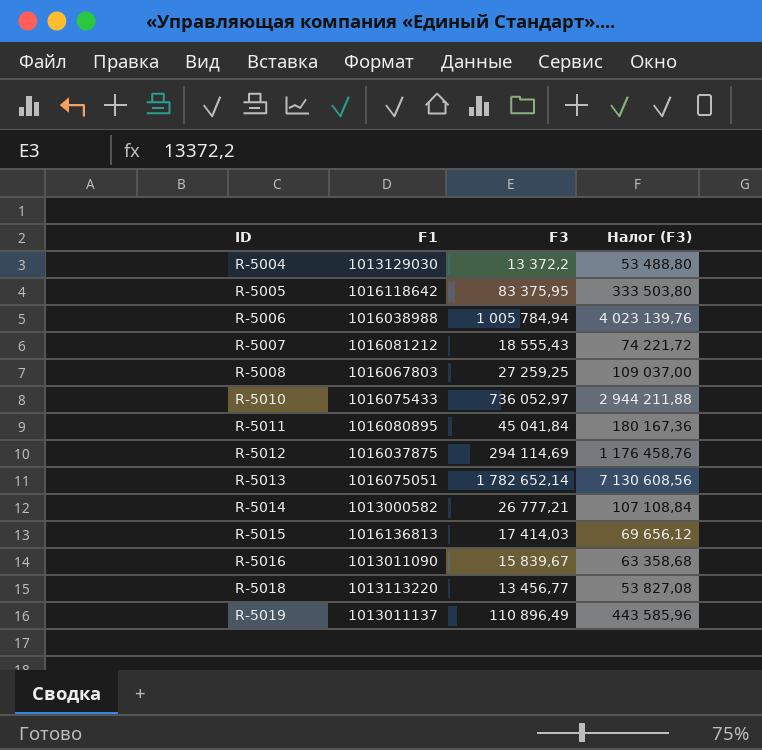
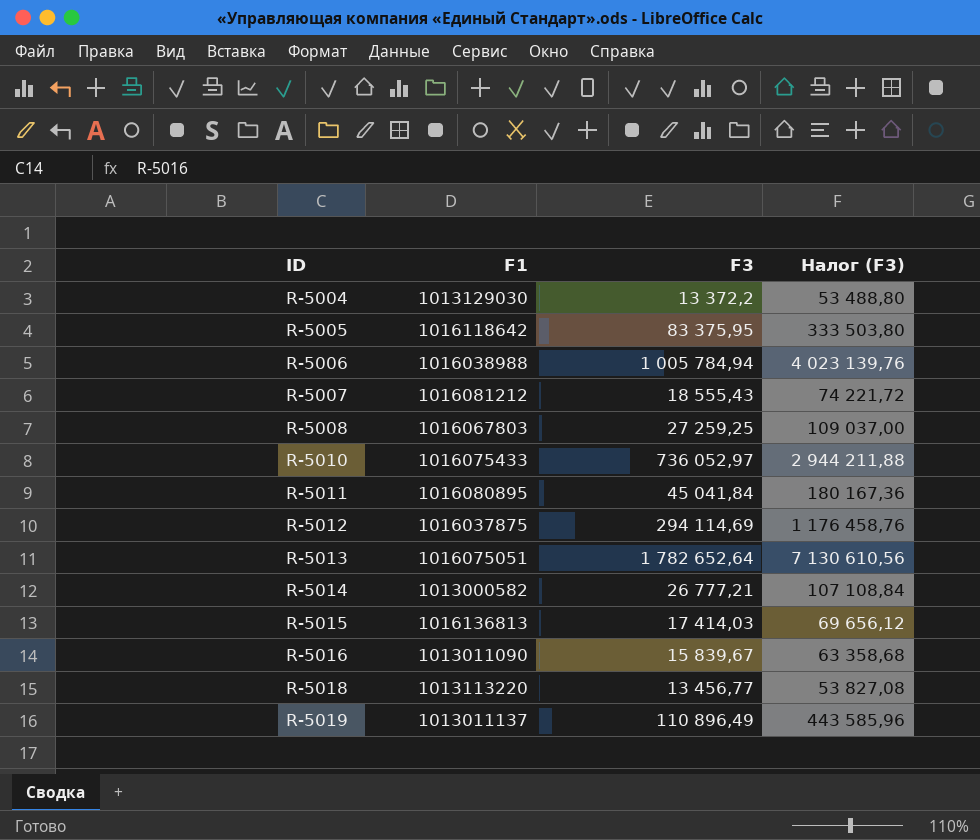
R-5013 | F3: 1 782 652,14 -> 1 782 652,64
R-5013 | Налог (F3): 7 130 608,56 -> 7 130 610,56

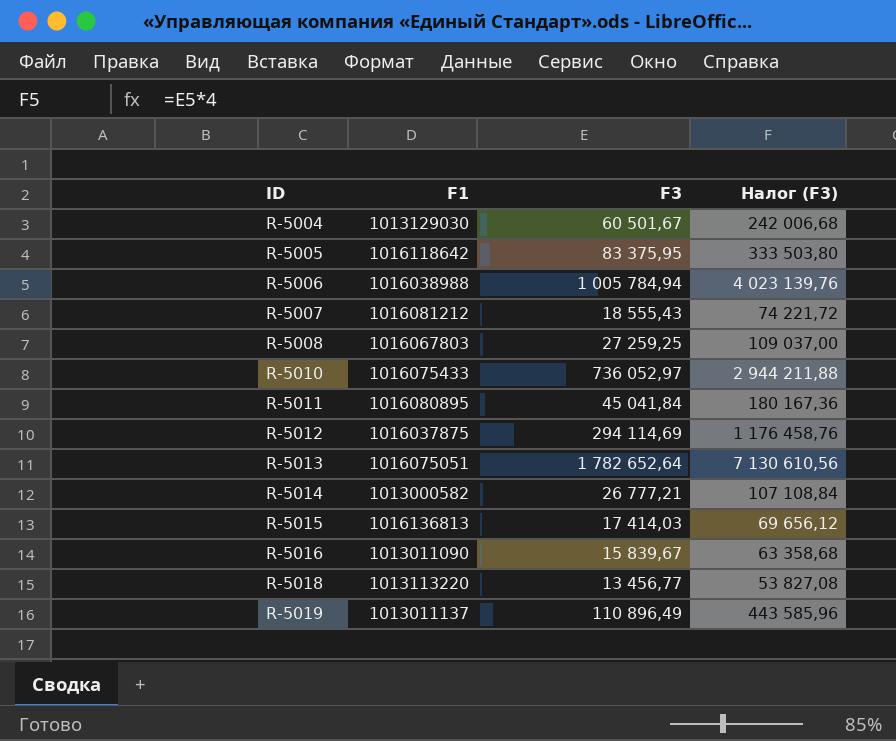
R-5004 | F3: 13 372,2 -> 60 501,67
R-5004 | Налог (F3): 53 488,80 -> 242 006,68

